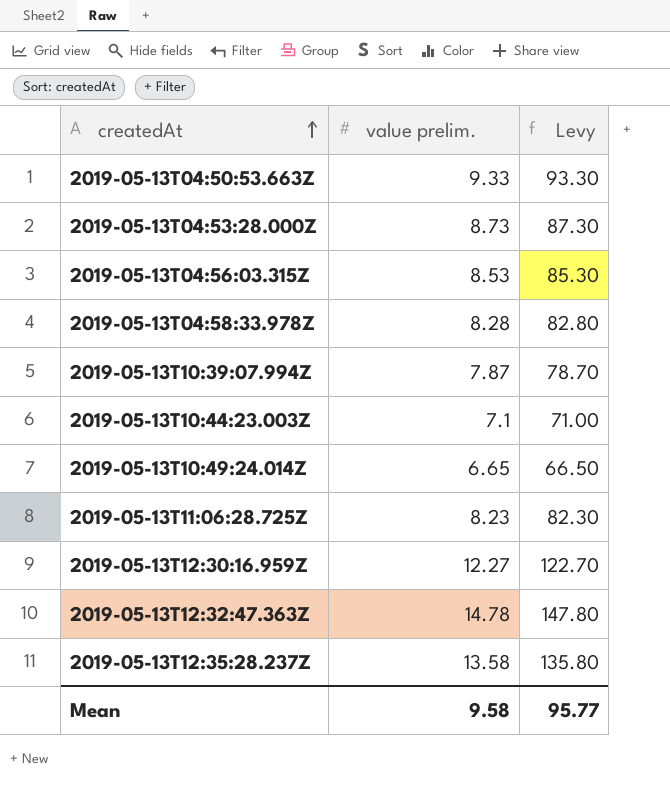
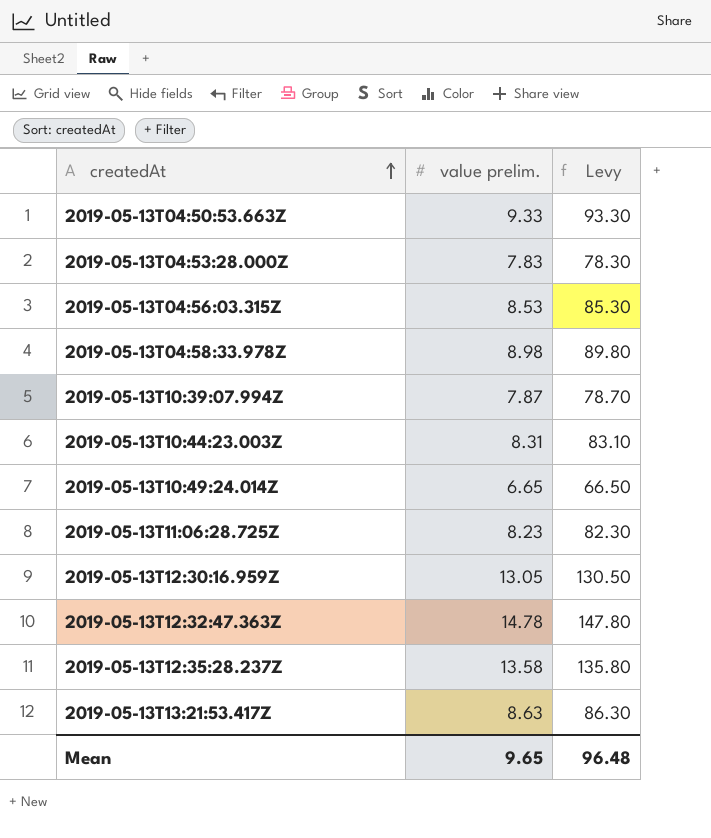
2019-05-13T04:53:28.000Z | value prelim.: 8.73 -> 7.83
2019-05-13T04:53:28.000Z | Levy: 87.30 -> 78.30
2019-05-13T04:58:33.978Z | value prelim.: 8.28 -> 8.98
2019-05-13T04:58:33.978Z | Levy: 82.80 -> 89.80
2019-05-13T10:44:23.003Z | value prelim.: 7.1 -> 8.31
2019-05-13T10:44:23.003Z | Levy: 71.00 -> 83.10
2019-05-13T12:30:16.959Z | value prelim.: 12.27 -> 13.05
2019-05-13T12:30:16.959Z | Levy: 122.70 -> 130.50
row 2019-05-13T13:21:53.417Z: none -> 8.63 | 86.30
Mean | value prelim.: 9.58 -> 9.65
Mean | Levy: 95.77 -> 96.48

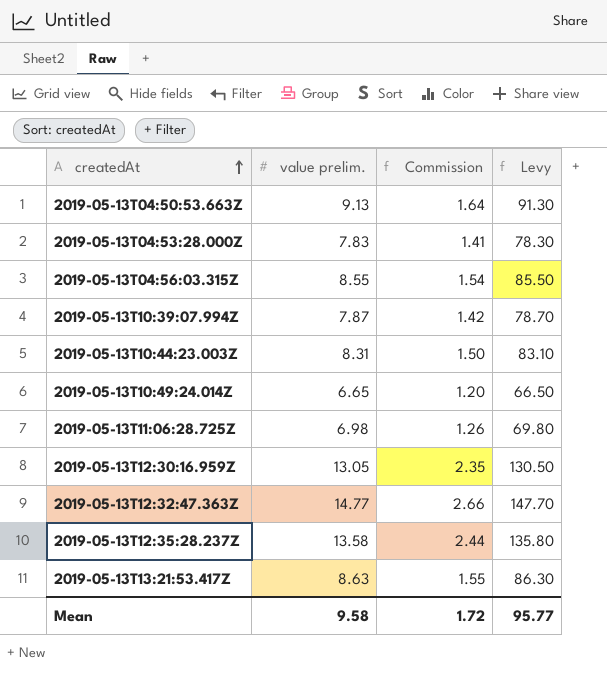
column Commission | formula: none -> [value prelim.] * 0.18
row 2019-05-13T04:58:33.978Z: 8.98 | 89.80 -> none
2019-05-13T04:50:53.663Z | value prelim.: 9.33 -> 9.13
2019-05-13T04:50:53.663Z | Levy: 93.30 -> 91.30
2019-05-13T04:56:03.315Z | value prelim.: 8.53 -> 8.55
2019-05-13T04:56:03.315Z | Levy: 85.30 -> 85.50
2019-05-13T11:06:28.725Z | value prelim.: 8.23 -> 6.98
2019-05-13T11:06:28.725Z | Levy: 82.30 -> 69.80
2019-05-13T12:32:47.363Z | value prelim.: 14.78 -> 14.77
2019-05-13T12:32:47.363Z | Levy: 147.80 -> 147.70
Mean | value prelim.: 9.65 -> 9.58
Mean | Levy: 96.48 -> 95.77

